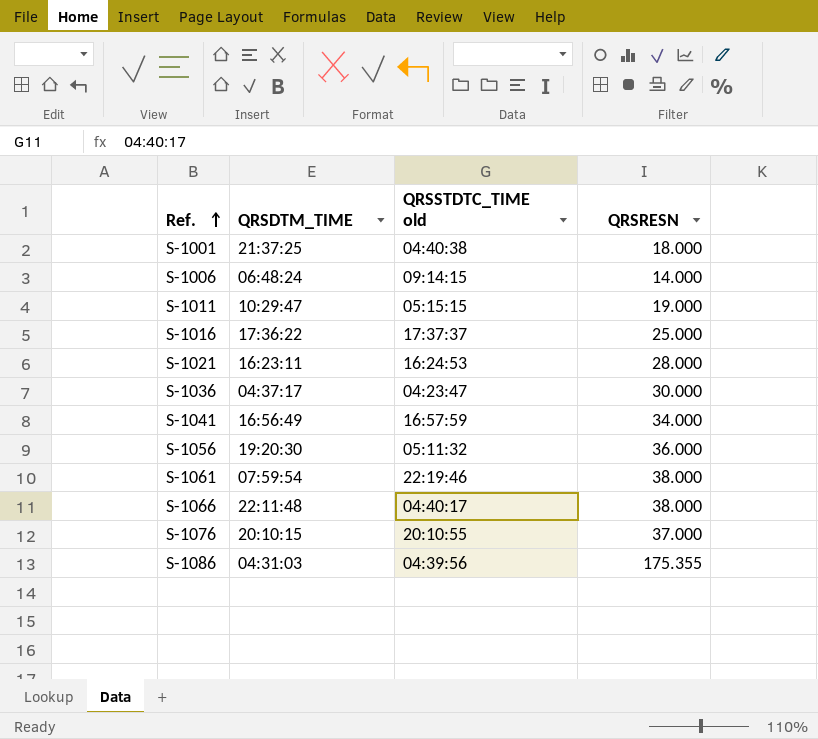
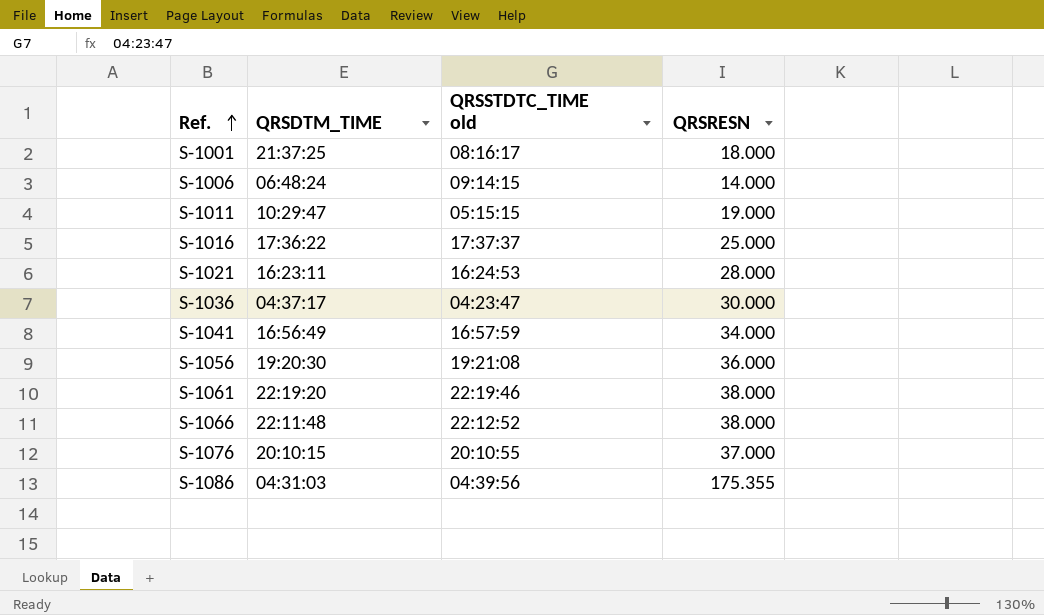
S-1001 | QRSSTDTC_TIME old: 04:40:38 -> 08:16:17
S-1056 | QRSSTDTC_TIME old: 05:11:32 -> 19:21:08
S-1061 | QRSDTM_TIME: 07:59:54 -> 22:19:20
S-1066 | QRSSTDTC_TIME old: 04:40:17 -> 22:12:52

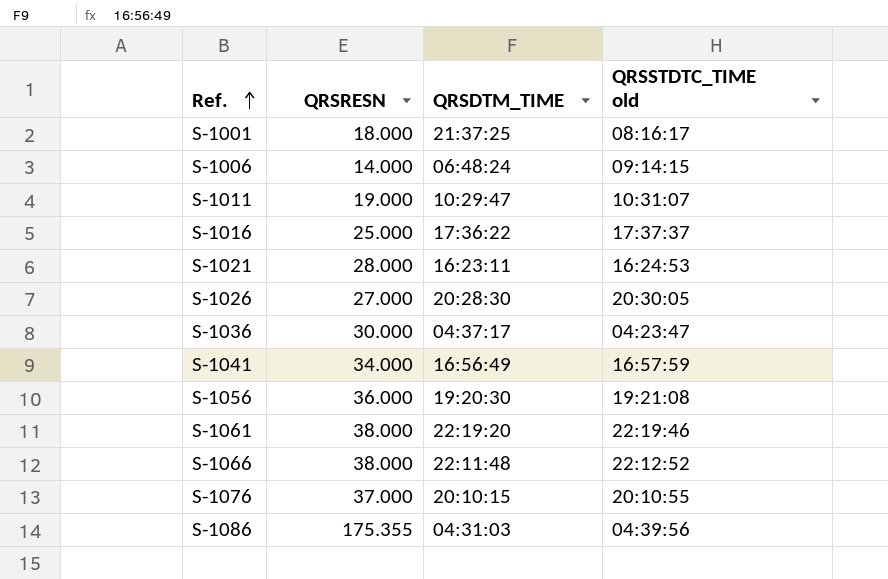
column QRSRESN | position: 4 -> 2
S-1011 | QRSSTDTC_TIME old: 05:15:15 -> 10:31:07
row S-1026: none -> 27.000 | 20:28:30 | 20:30:05

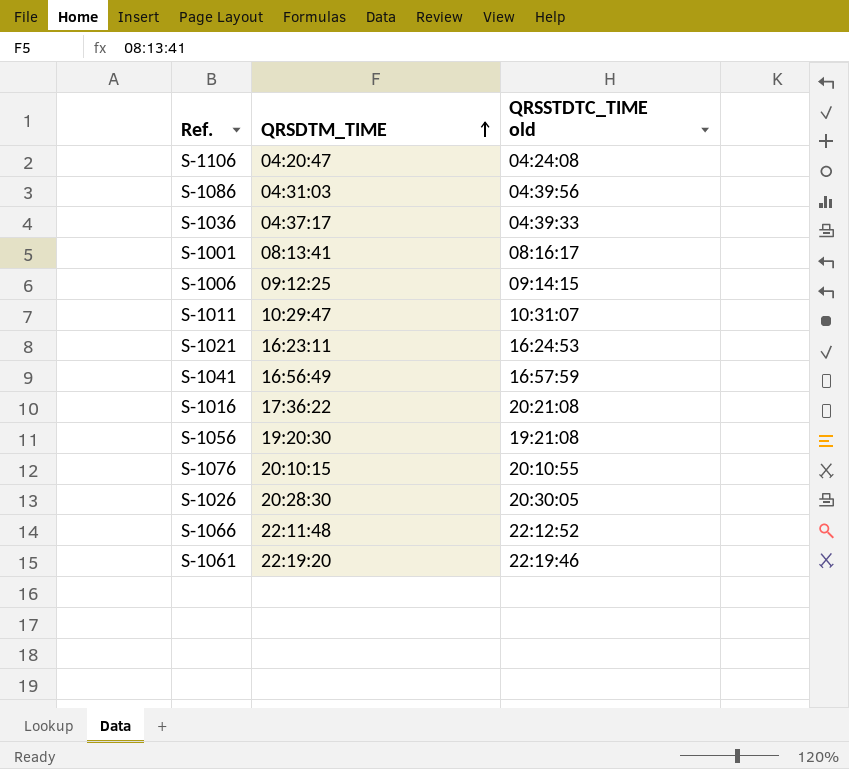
row order: Ref. ascending -> QRSDTM_TIME ascending
column QRSRESN | position: 2 -> none
row S-1106: none -> 04:20:47 | 04:24:08
S-1036 | QRSSTDTC_TIME old: 04:23:47 -> 04:39:33
S-1001 | QRSDTM_TIME: 21:37:25 -> 08:13:41
S-1006 | QRSDTM_TIME: 06:48:24 -> 09:12:25
S-1016 | QRSSTDTC_TIME old: 17:37:37 -> 20:21:08

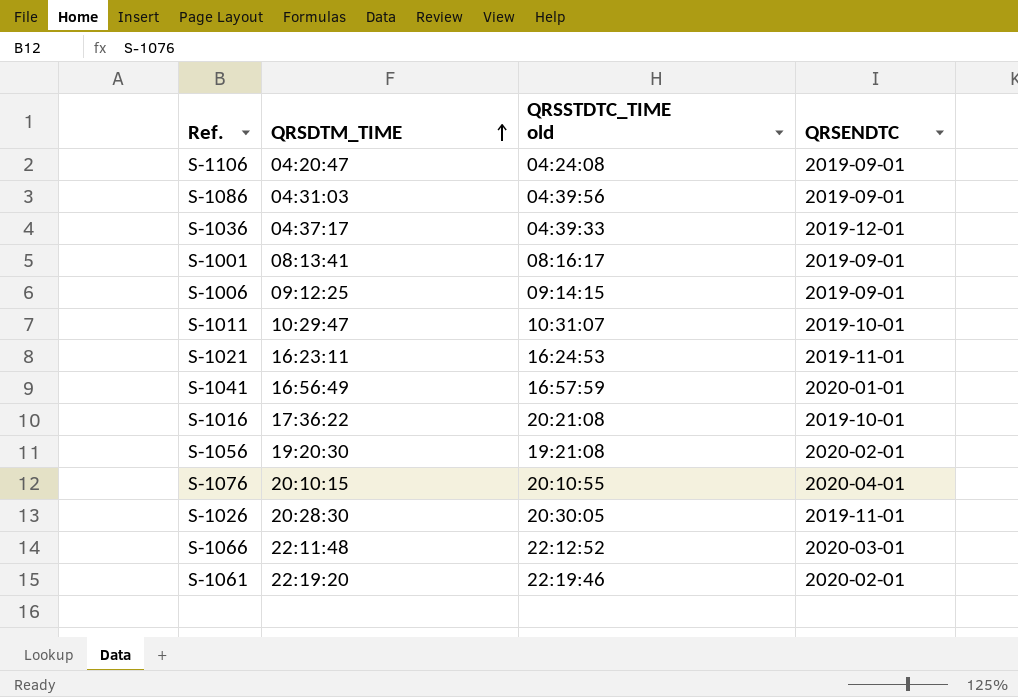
column QRSENDTC | position: none -> 4

